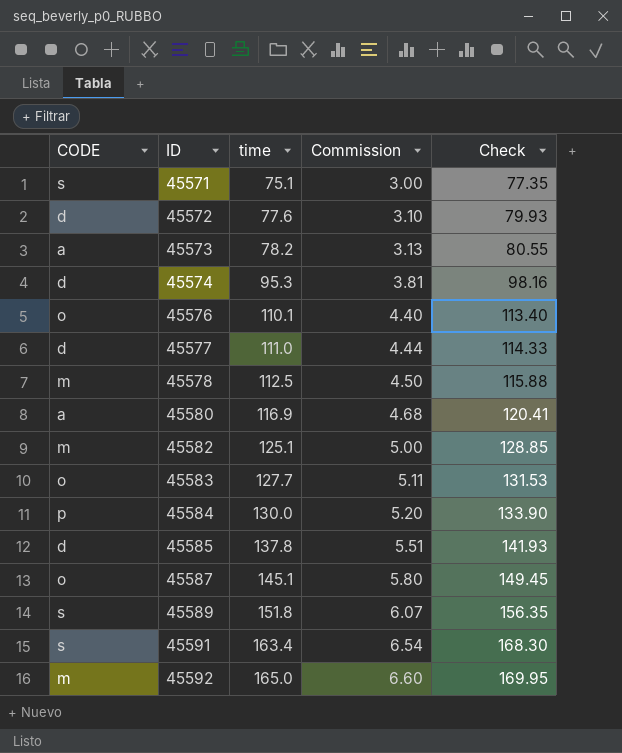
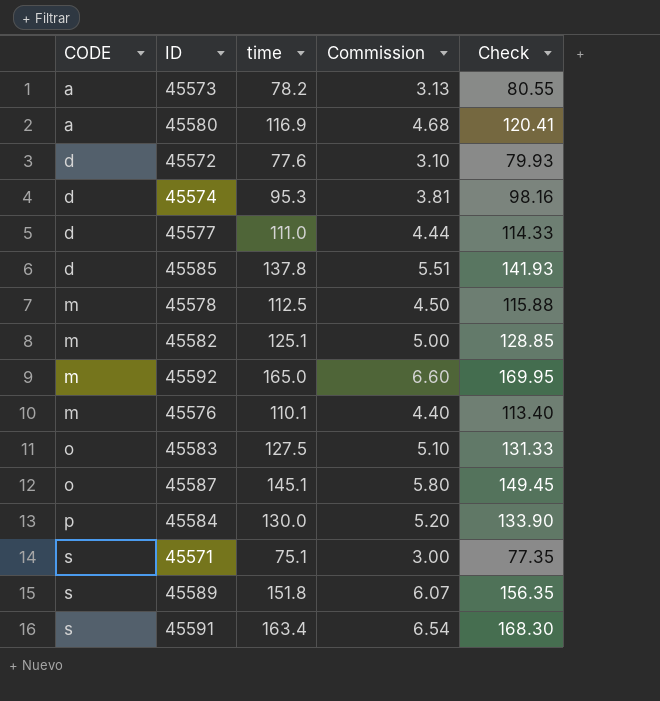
row order: ID ascending -> CODE ascending
45576 | CODE: o -> m
45583 | time: 127.7 -> 127.5
45583 | Commission: 5.11 -> 5.10
45583 | Check: 131.53 -> 131.33

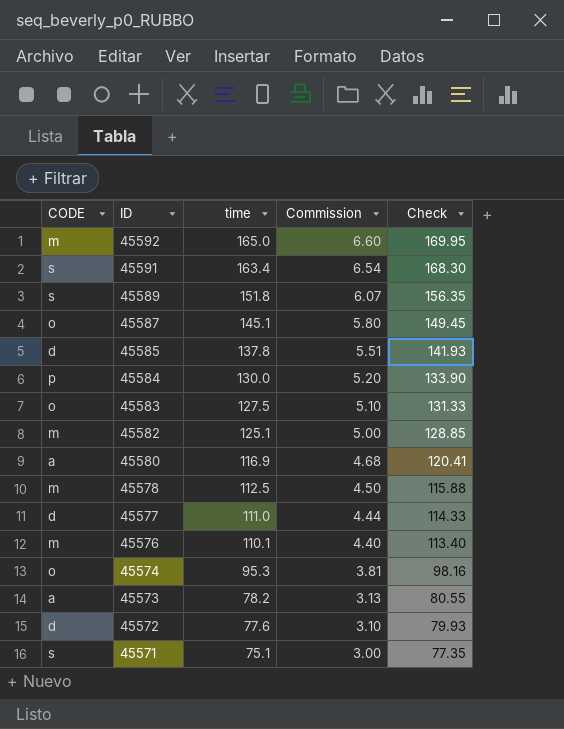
row order: CODE ascending -> ID descending
45574 | CODE: d -> o

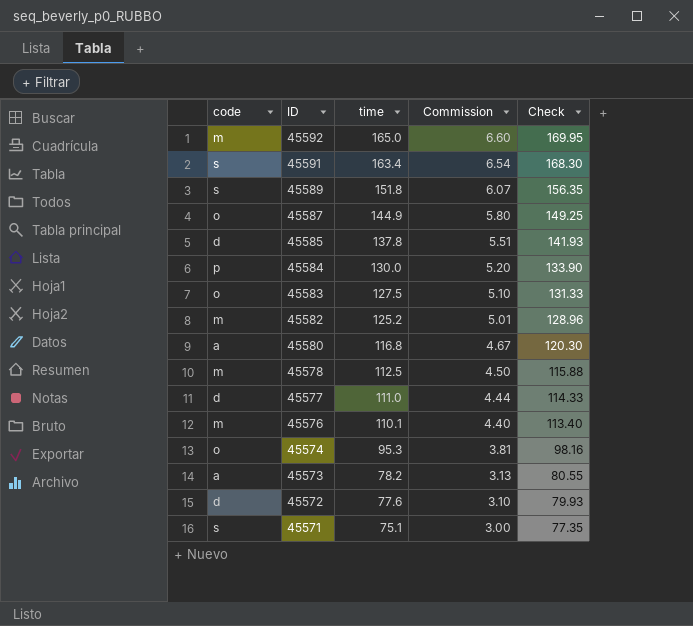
column name: CODE -> code
45587 | time: 145.1 -> 144.9
45587 | Check: 149.45 -> 149.25
45582 | time: 125.1 -> 125.2
45582 | Commission: 5.00 -> 5.01
45582 | Check: 128.85 -> 128.96
45580 | time: 116.9 -> 116.8
45580 | Commission: 4.68 -> 4.67
45580 | Check: 120.41 -> 120.30

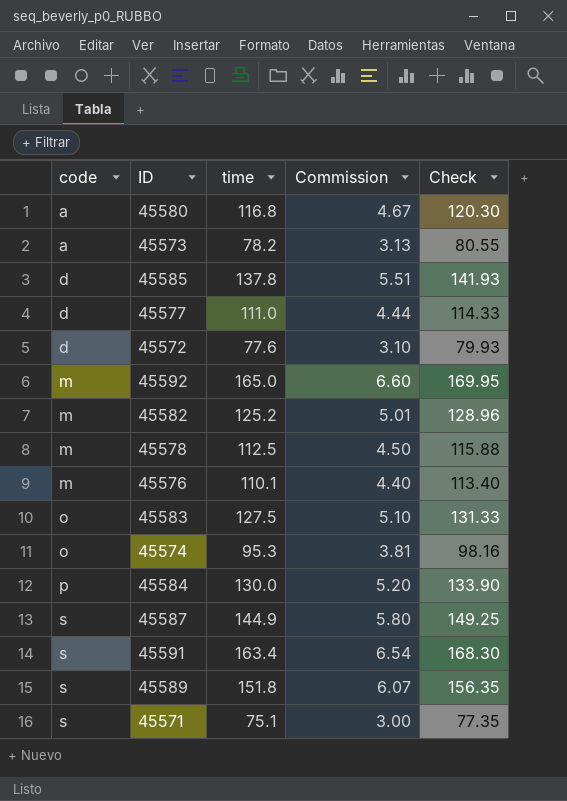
row order: ID descending -> code ascending
45587 | code: o -> s

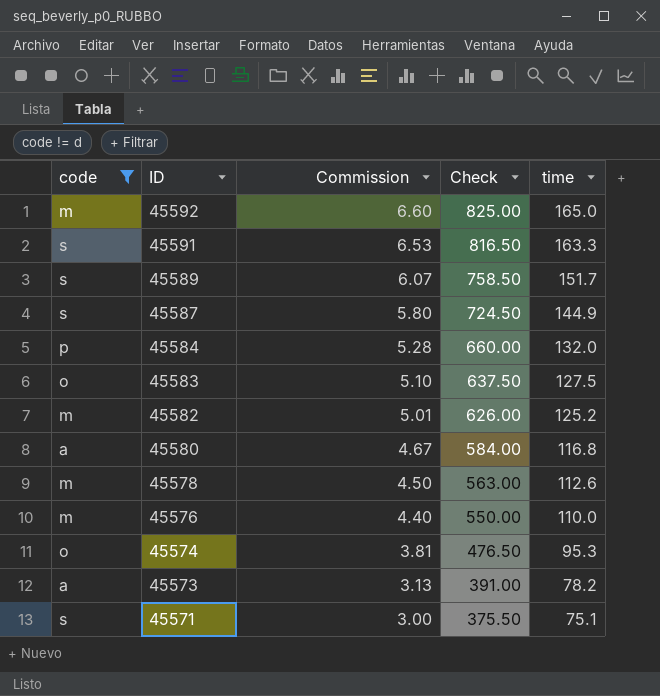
filter: none -> code != d
row order: code ascending -> ID descending
column Check | formula: [time] * 1.03 -> [time] * 5
column time | position: 3 -> 5
45591 | Commission: 6.54 -> 6.53
45591 | time: 163.4 -> 163.3
45589 | time: 151.8 -> 151.7
45584 | Commission: 5.20 -> 5.28
45584 | time: 130.0 -> 132.0
45578 | time: 112.5 -> 112.6
45576 | time: 110.1 -> 110.0

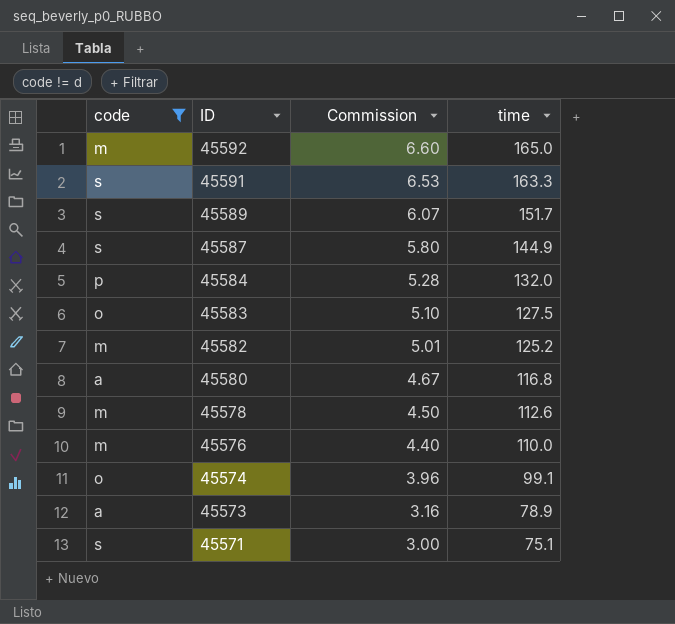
column Check | formula: [time] * 5 -> none
45574 | Commission: 3.81 -> 3.96
45574 | time: 95.3 -> 99.1
45573 | Commission: 3.13 -> 3.16
45573 | time: 78.2 -> 78.9

